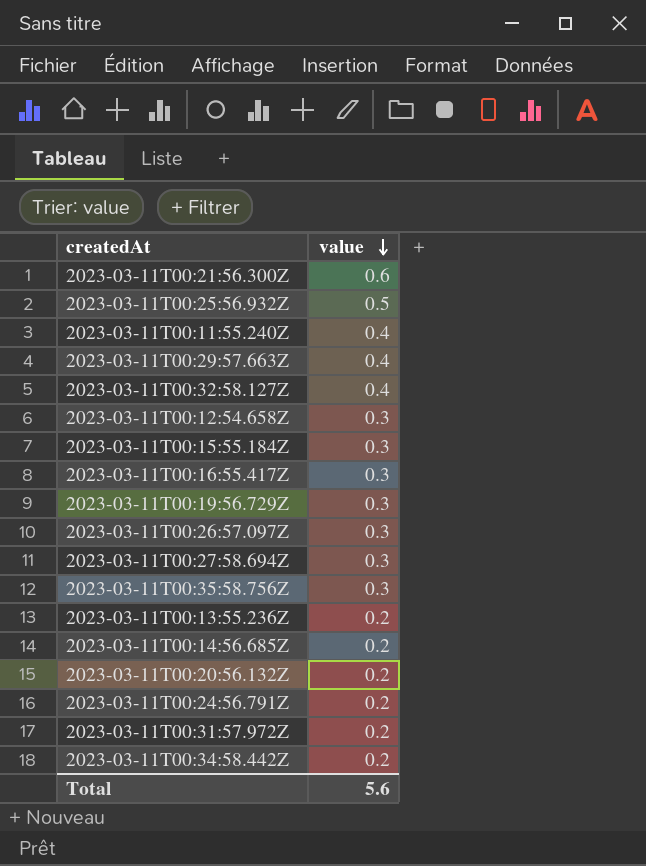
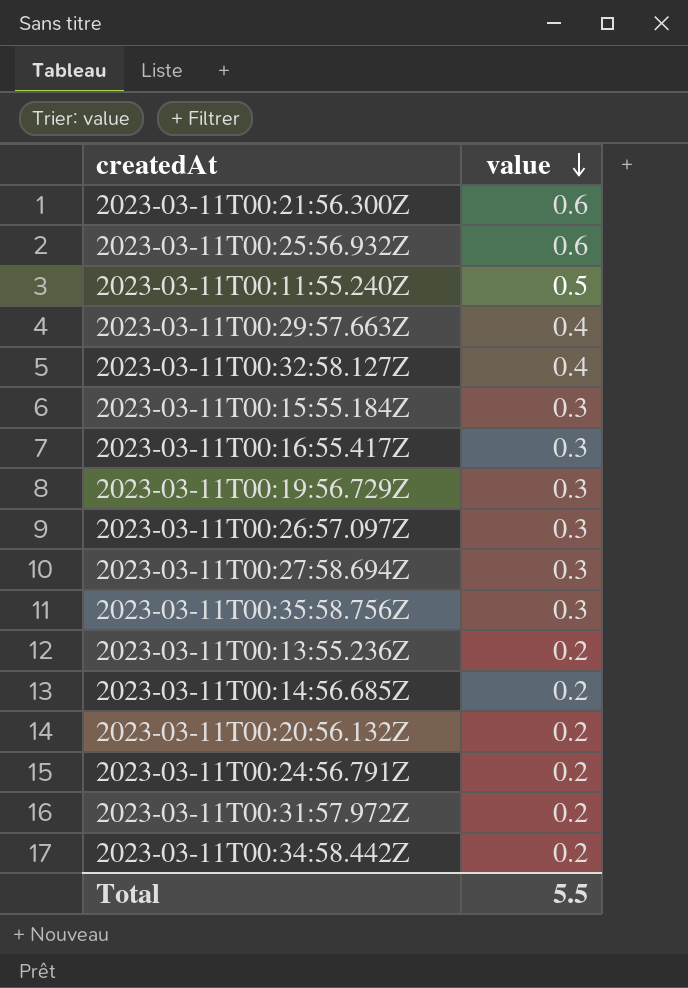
row 2023-03-11T00:12:54.658Z: 0.3 -> none
2023-03-11T00:25:56.932Z | value: 0.5 -> 0.6
2023-03-11T00:11:55.240Z | value: 0.4 -> 0.5
Total | value: 5.6 -> 5.5

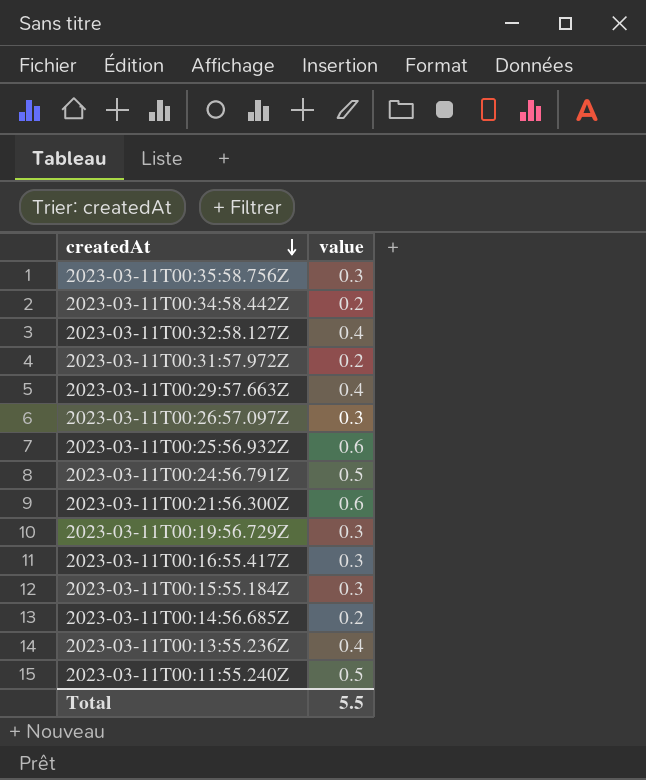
row order: value descending -> createdAt descending
row 2023-03-11T00:27:58.694Z: 0.3 -> none
row 2023-03-11T00:20:56.132Z: 0.2 -> none
2023-03-11T00:24:56.791Z | value: 0.2 -> 0.5
2023-03-11T00:13:55.236Z | value: 0.2 -> 0.4

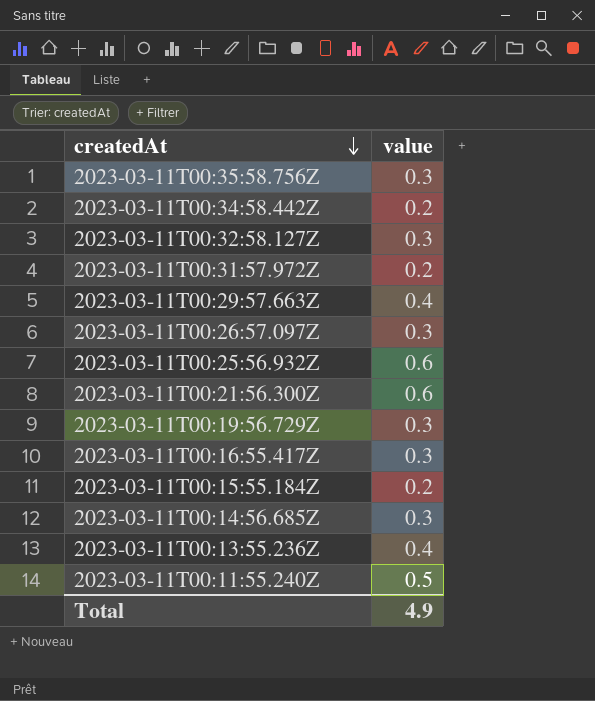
row 2023-03-11T00:24:56.791Z: 0.5 -> none
2023-03-11T00:32:58.127Z | value: 0.4 -> 0.3
2023-03-11T00:15:55.184Z | value: 0.3 -> 0.2
2023-03-11T00:14:56.685Z | value: 0.2 -> 0.3
Total | value: 5.5 -> 4.9

